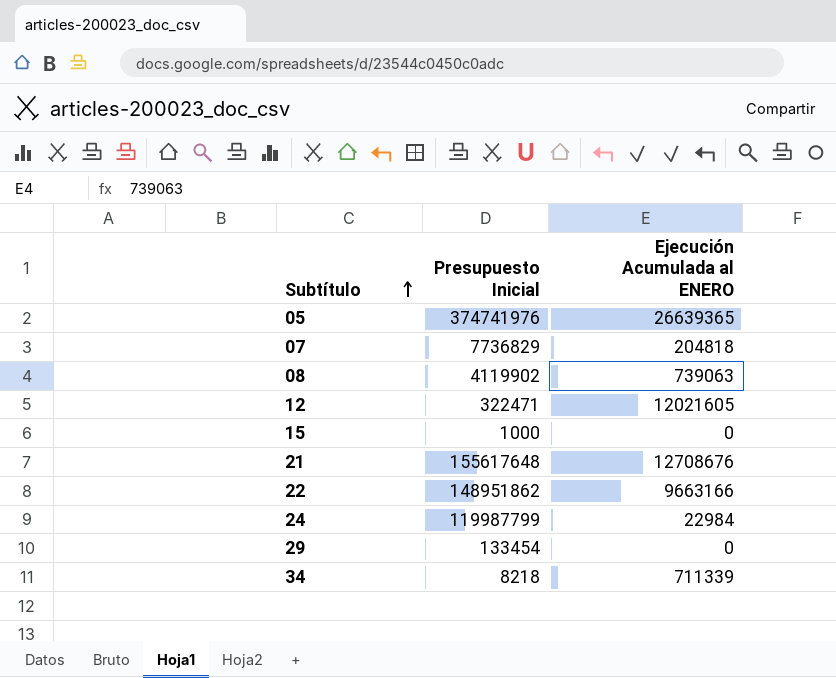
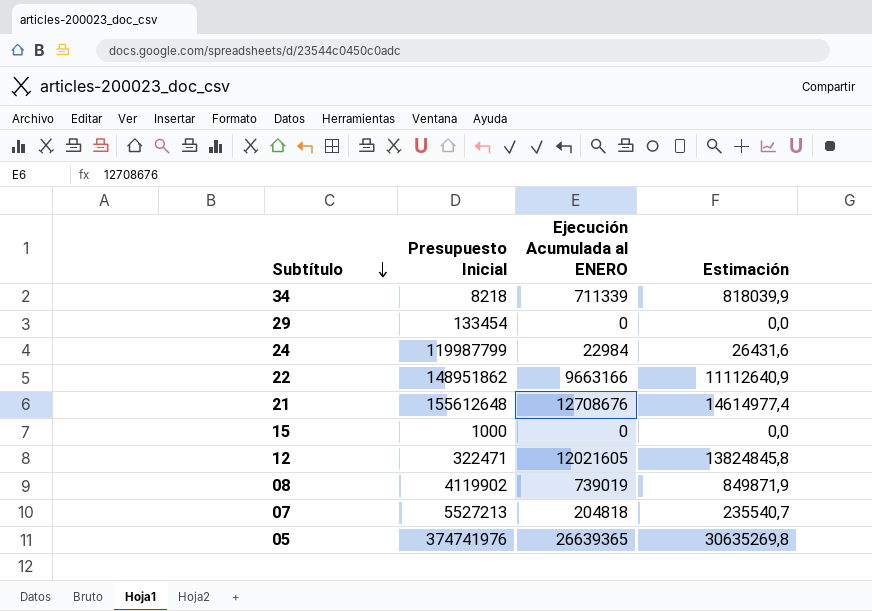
row order: Subtítulo ascending -> Subtítulo descending
column Estimación | formula: none -> [Ejecución Acumulada al ENERO] * 1,15
21 | Presupuesto Inicial: 155617648 -> 155612648
08 | Ejecución Acumulada al ENERO: 739063 -> 739019
07 | Presupuesto Inicial: 7736829 -> 5527213

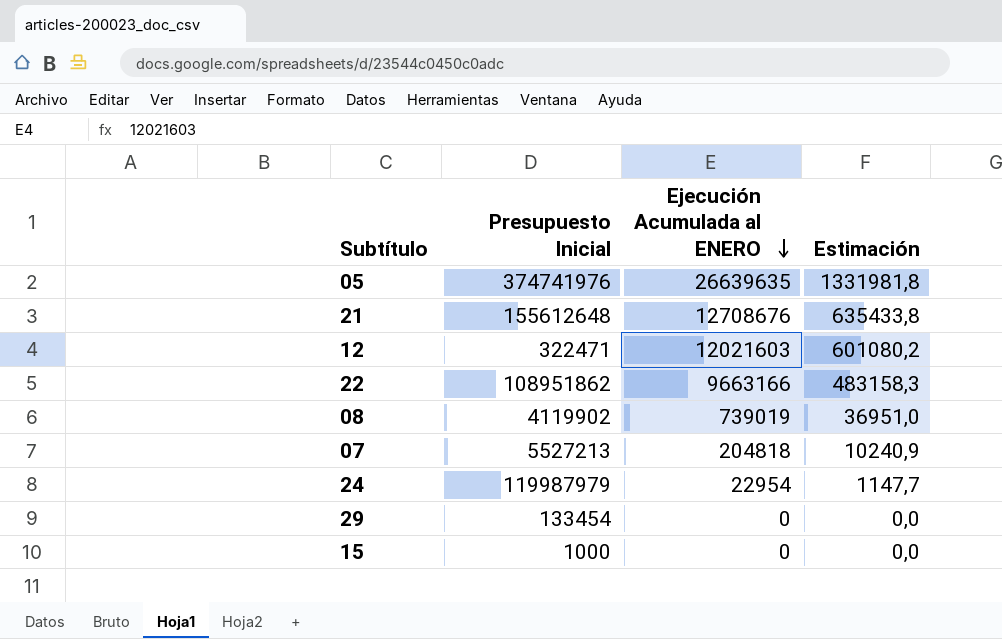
row order: Subtítulo descending -> Ejecución Acumulada al ENERO descending
column Estimación | formula: [Ejecución Acumulada al ENERO] * 1,15 -> [Ejecución Acumulada al ENERO] * 0,05
row 34: 8218 | 711339 | 818039,9 -> none
05 | Ejecución Acumulada al ENERO: 26639365 -> 26639635
12 | Ejecución Acumulada al ENERO: 12021605 -> 12021603
22 | Presupuesto Inicial: 148951862 -> 108951862
24 | Presupuesto Inicial: 119987799 -> 119987979
24 | Ejecución Acumulada al ENERO: 22984 -> 22954

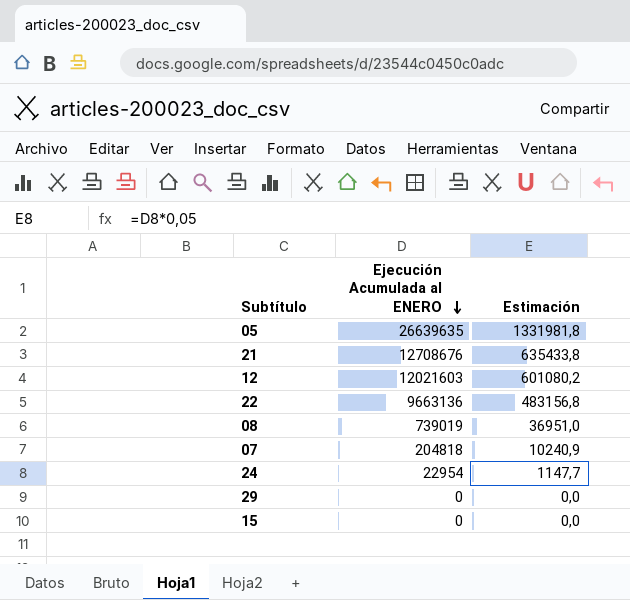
column Presupuesto Inicial | position: 2 -> none
22 | Ejecución Acumulada al ENERO: 9663166 -> 9663136
22 | Estimación: 483158,3 -> 483156,8

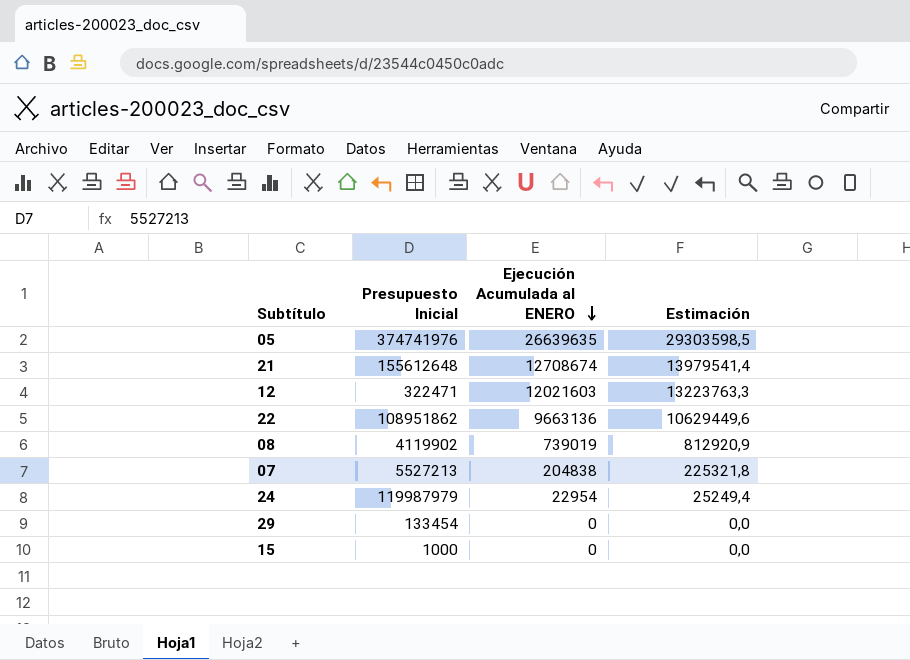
column Presupuesto Inicial | position: none -> 2
column Estimación | formula: [Ejecución Acumulada al ENERO] * 0,05 -> [Ejecución Acumulada al ENERO] * 1,1
21 | Ejecución Acumulada al ENERO: 12708676 -> 12708674
07 | Ejecución Acumulada al ENERO: 204818 -> 204838

